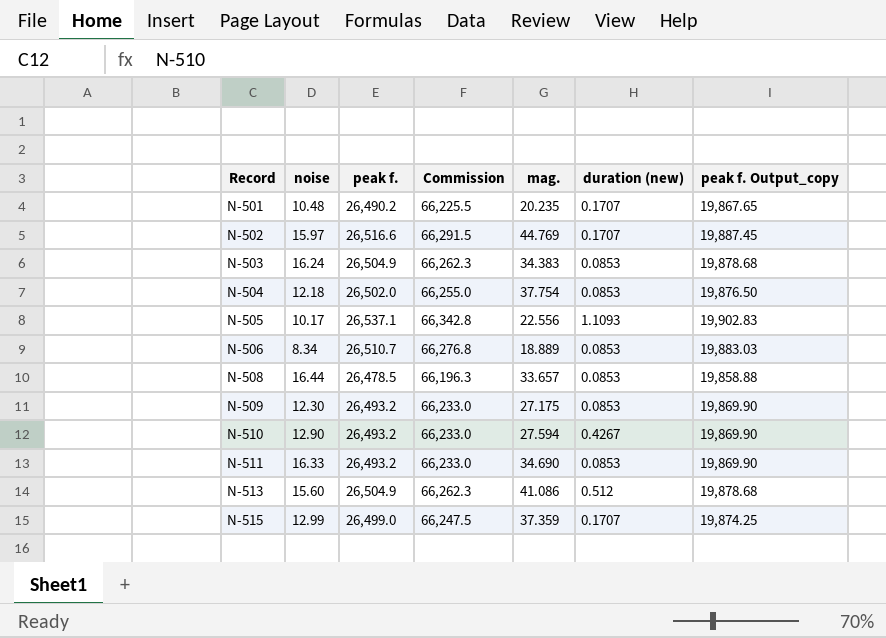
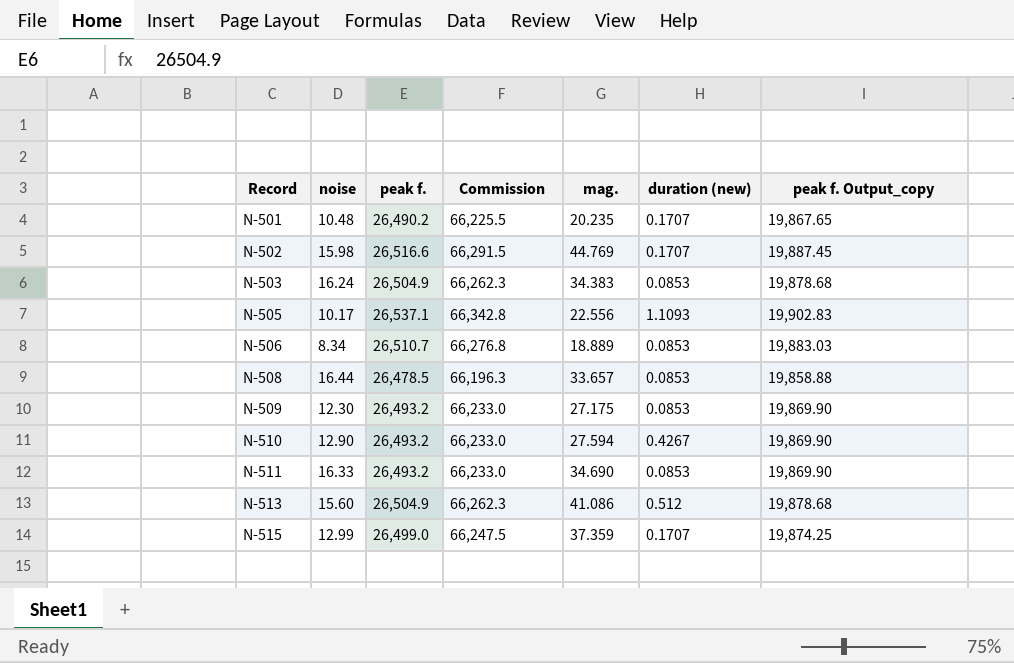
row N-504: 12.18 | 26,502.0 | 66,255.0 | 37.754 | 0.0853 | 19,876.50 -> none
N-502 | noise: 15.97 -> 15.98

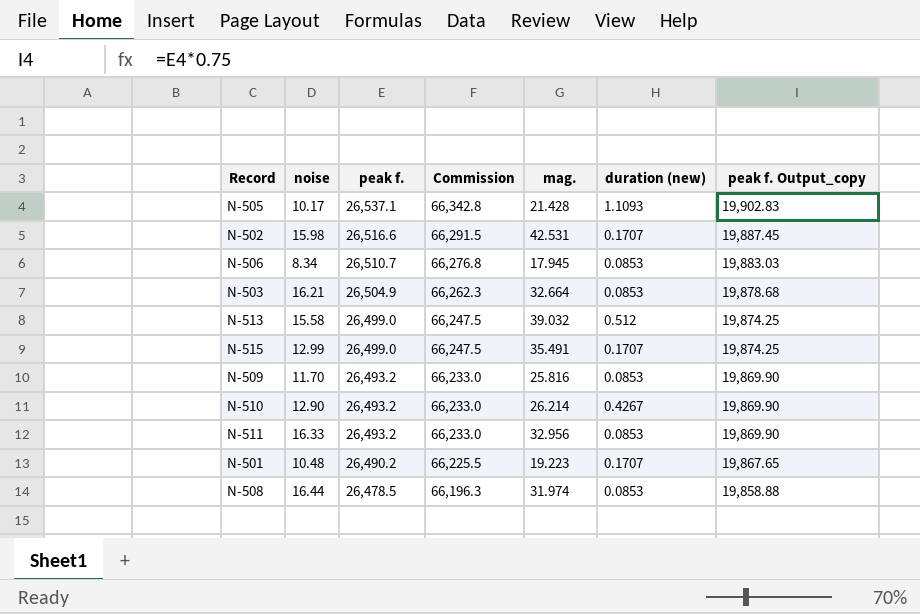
row order: Record ascending -> peak f. descending
N-505 | mag.: 22.556 -> 21.428
N-502 | mag.: 44.769 -> 42.531
N-506 | mag.: 18.889 -> 17.945
N-503 | noise: 16.24 -> 16.21
N-503 | mag.: 34.383 -> 32.664
N-513 | noise: 15.60 -> 15.58
N-513 | peak f.: 26,504.9 -> 26,499.0
N-513 | Commission: 66,262.3 -> 66,247.5
N-513 | mag.: 41.086 -> 39.032
N-513 | peak f. Output_copy: 19,878.68 -> 19,874.25
N-515 | mag.: 37.359 -> 35.491
N-509 | noise: 12.30 -> 11.70
N-509 | mag.: 27.175 -> 25.816
N-510 | mag.: 27.594 -> 26.214
N-511 | mag.: 34.690 -> 32.956
N-501 | mag.: 20.235 -> 19.223
N-508 | mag.: 33.657 -> 31.974

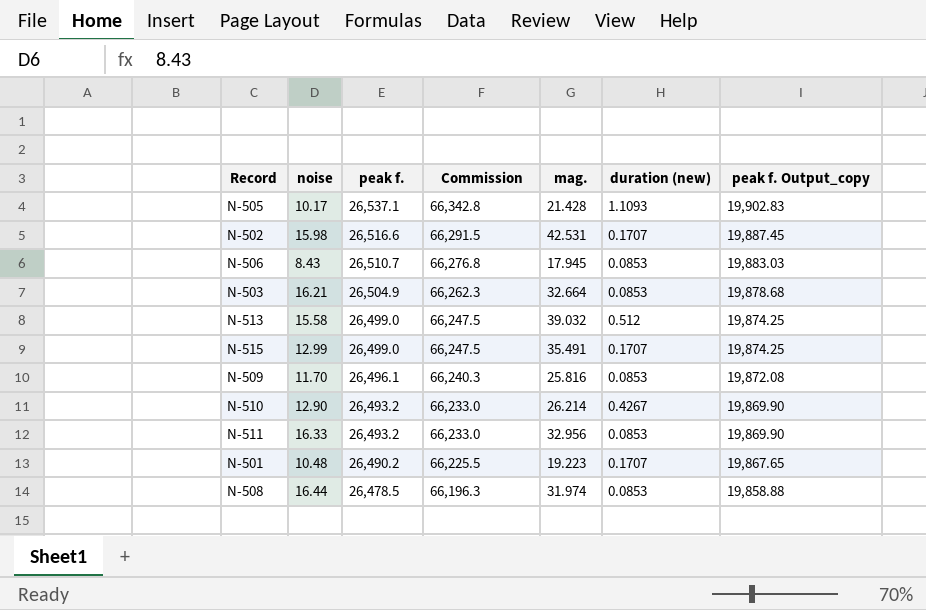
N-506 | noise: 8.34 -> 8.43
N-509 | peak f.: 26,493.2 -> 26,496.1
N-509 | Commission: 66,233.0 -> 66,240.3
N-509 | peak f. Output_copy: 19,869.90 -> 19,872.08

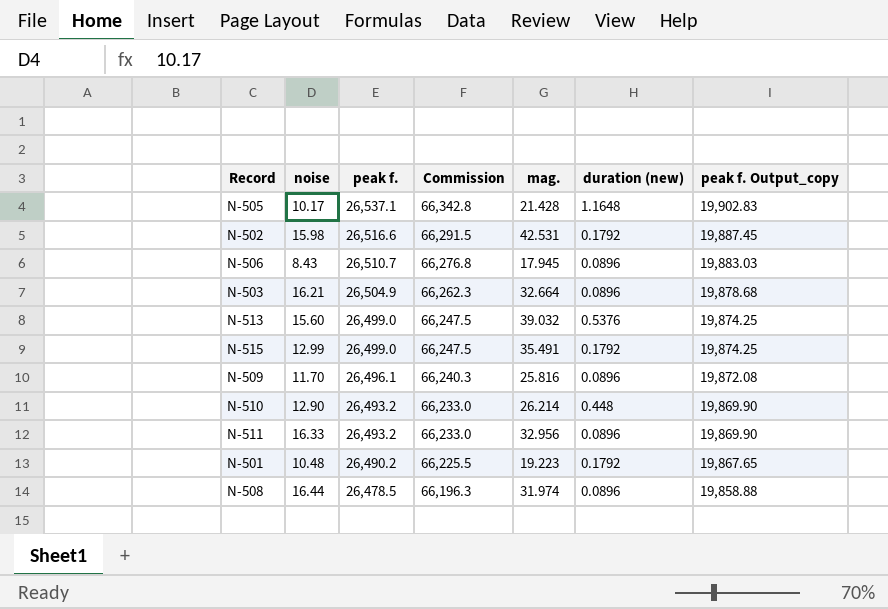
N-505 | duration (new): 1.1093 -> 1.1648
N-502 | duration (new): 0.1707 -> 0.1792
N-506 | duration (new): 0.0853 -> 0.0896
N-503 | duration (new): 0.0853 -> 0.0896
N-513 | noise: 15.58 -> 15.60
N-513 | duration (new): 0.512 -> 0.5376
N-515 | duration (new): 0.1707 -> 0.1792
N-509 | duration (new): 0.0853 -> 0.0896
N-510 | duration (new): 0.4267 -> 0.448
N-511 | duration (new): 0.0853 -> 0.0896
N-501 | duration (new): 0.1707 -> 0.1792
N-508 | duration (new): 0.0853 -> 0.0896

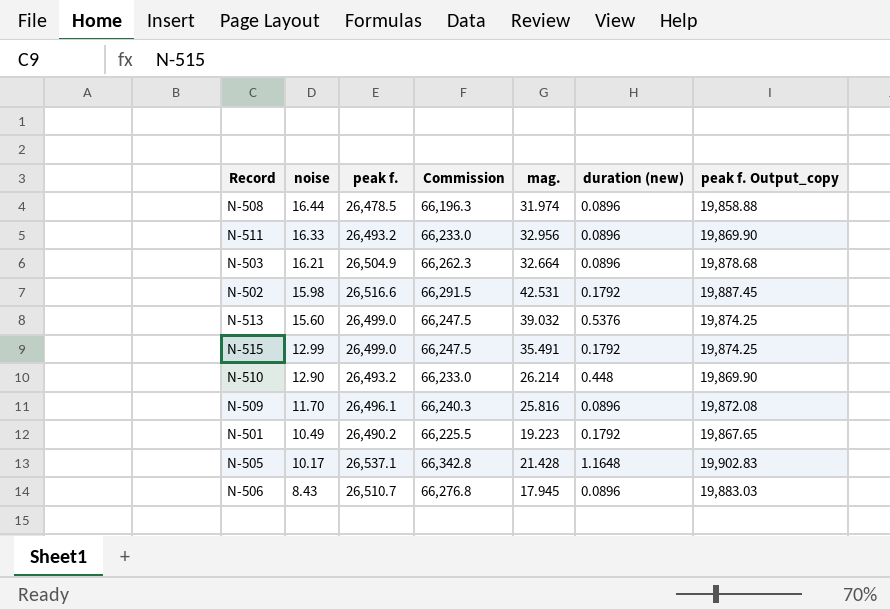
row order: peak f. descending -> noise descending
N-501 | noise: 10.48 -> 10.49

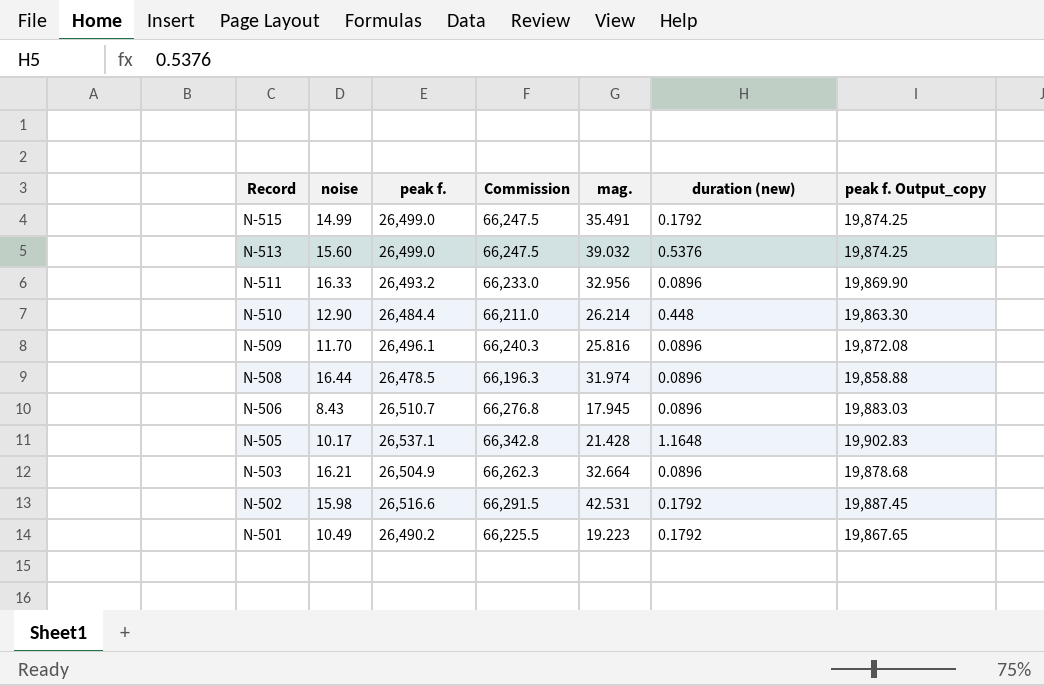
row order: noise descending -> Record descending
N-515 | noise: 12.99 -> 14.99
N-510 | peak f.: 26,493.2 -> 26,484.4
N-510 | Commission: 66,233.0 -> 66,211.0
N-510 | peak f. Output_copy: 19,869.90 -> 19,863.30

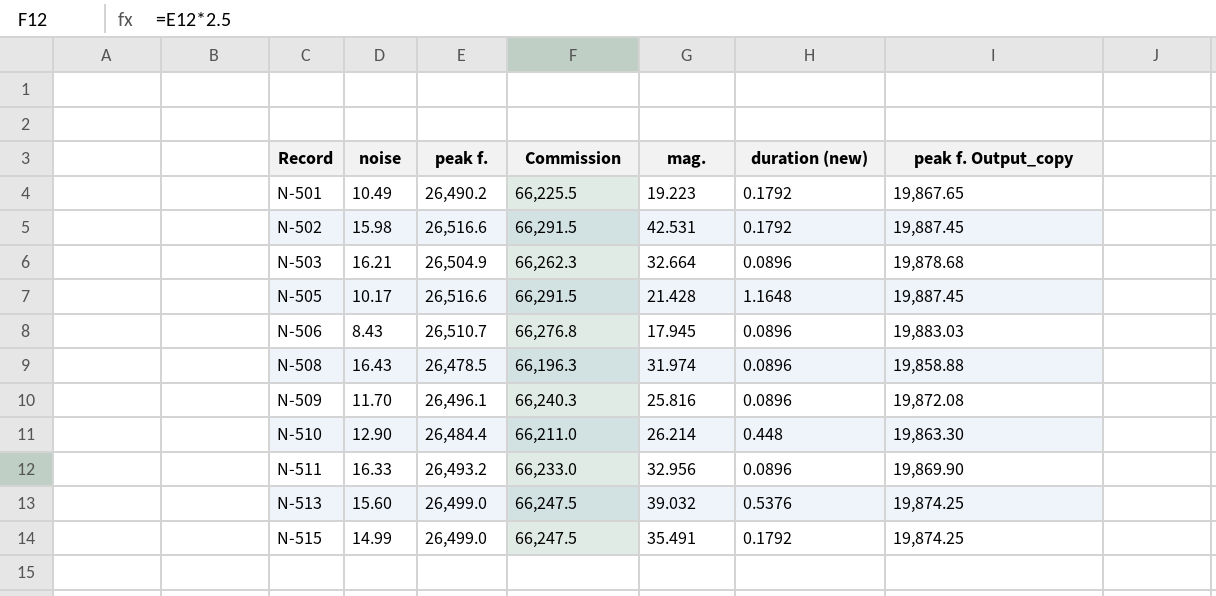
row order: Record descending -> Record ascending
N-505 | peak f.: 26,537.1 -> 26,516.6
N-505 | Commission: 66,342.8 -> 66,291.5
N-505 | peak f. Output_copy: 19,902.83 -> 19,887.45
N-508 | noise: 16.44 -> 16.43

